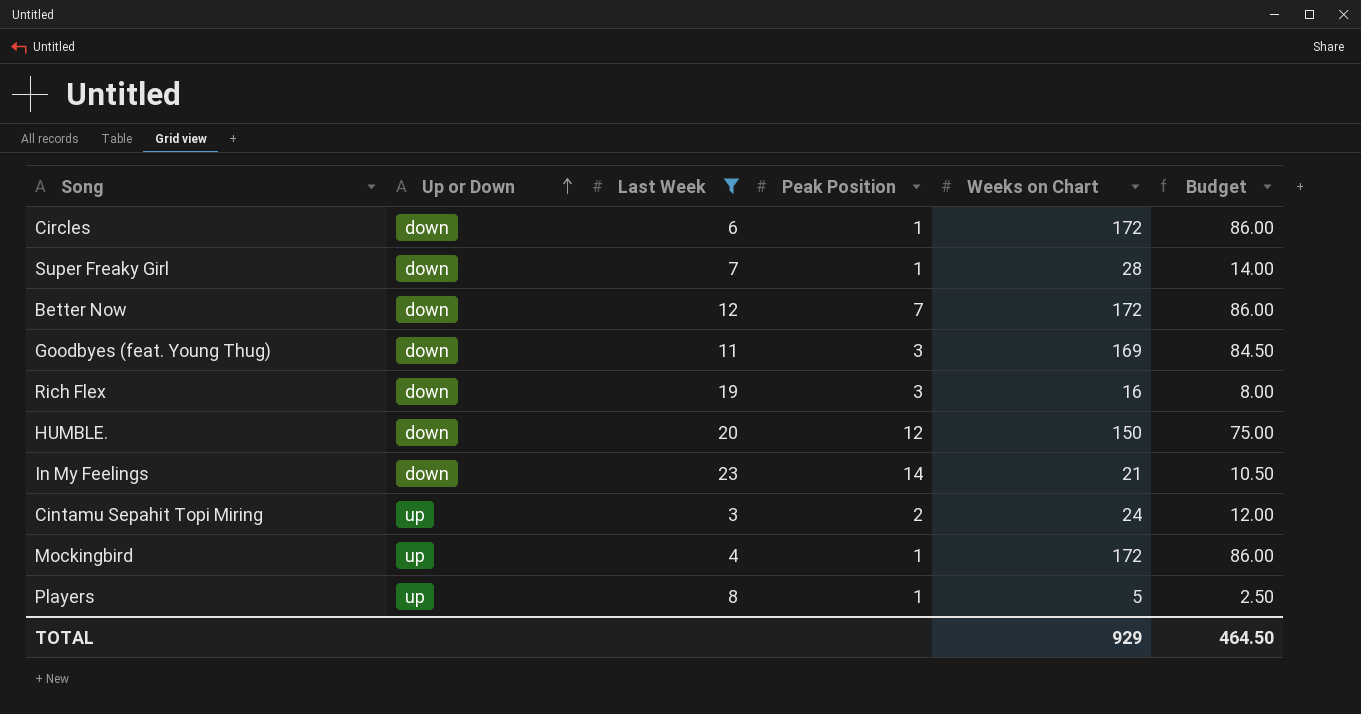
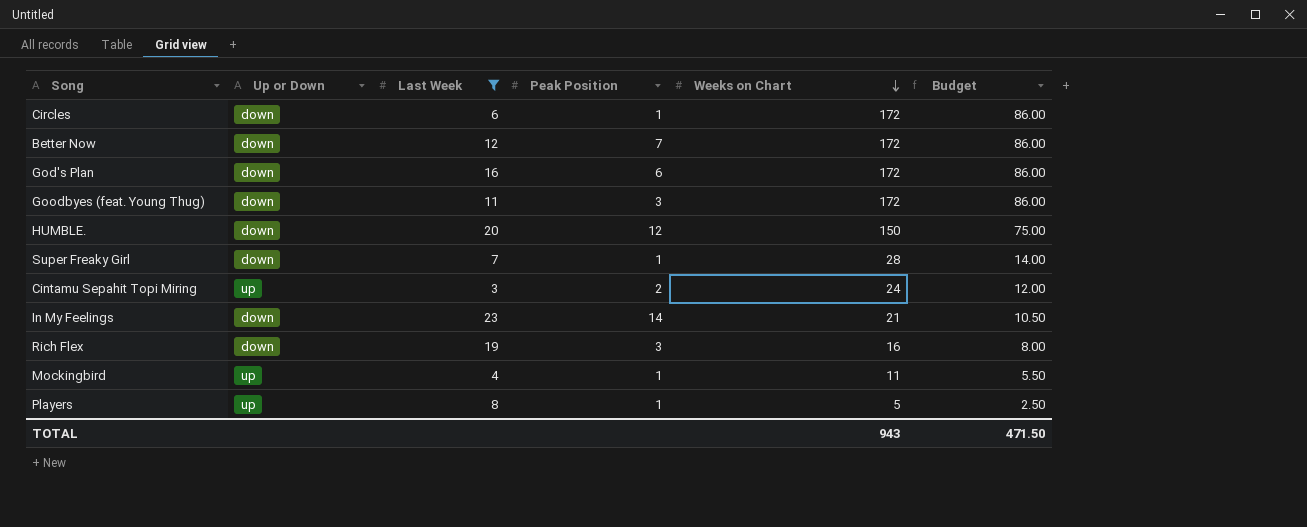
row order: Up or Down ascending -> Weeks on Chart descending
row God's Plan: none -> down | 16 | 6 | 172 | 86.00
Goodbyes (feat. Young Thug) | Weeks on Chart: 169 -> 172
Goodbyes (feat. Young Thug) | Budget: 84.50 -> 86.00
Mockingbird | Weeks on Chart: 172 -> 11
Mockingbird | Budget: 86.00 -> 5.50
TOTAL | Weeks on Chart: 929 -> 943
TOTAL | Budget: 464.50 -> 471.50

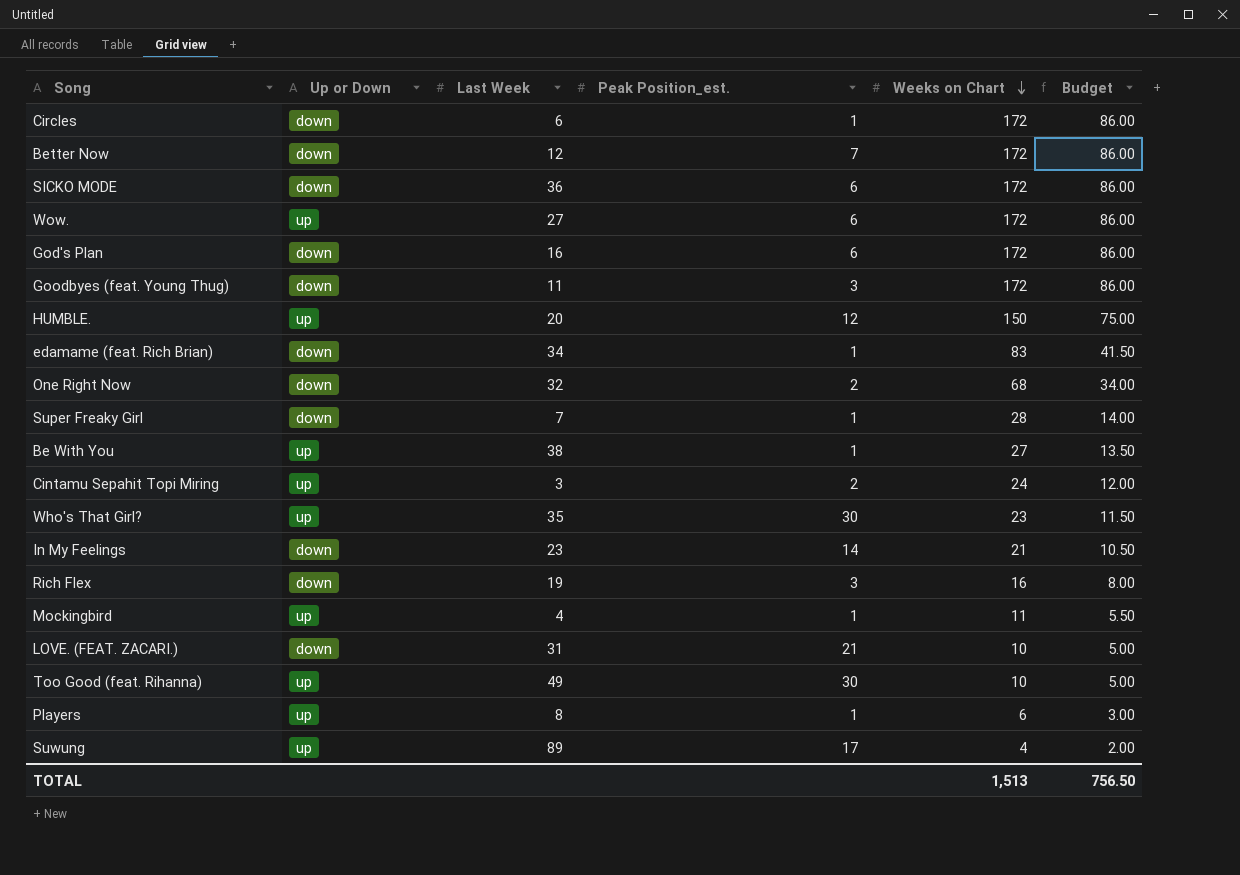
filter: Last Week <= 23 -> none
column name: Peak Position -> Peak Position_est.
HUMBLE. | Up or Down: down -> up
Players | Weeks on Chart: 5 -> 6
Players | Budget: 2.50 -> 3.00
TOTAL | Weeks on Chart: 943 -> 1,513
TOTAL | Budget: 471.50 -> 756.50

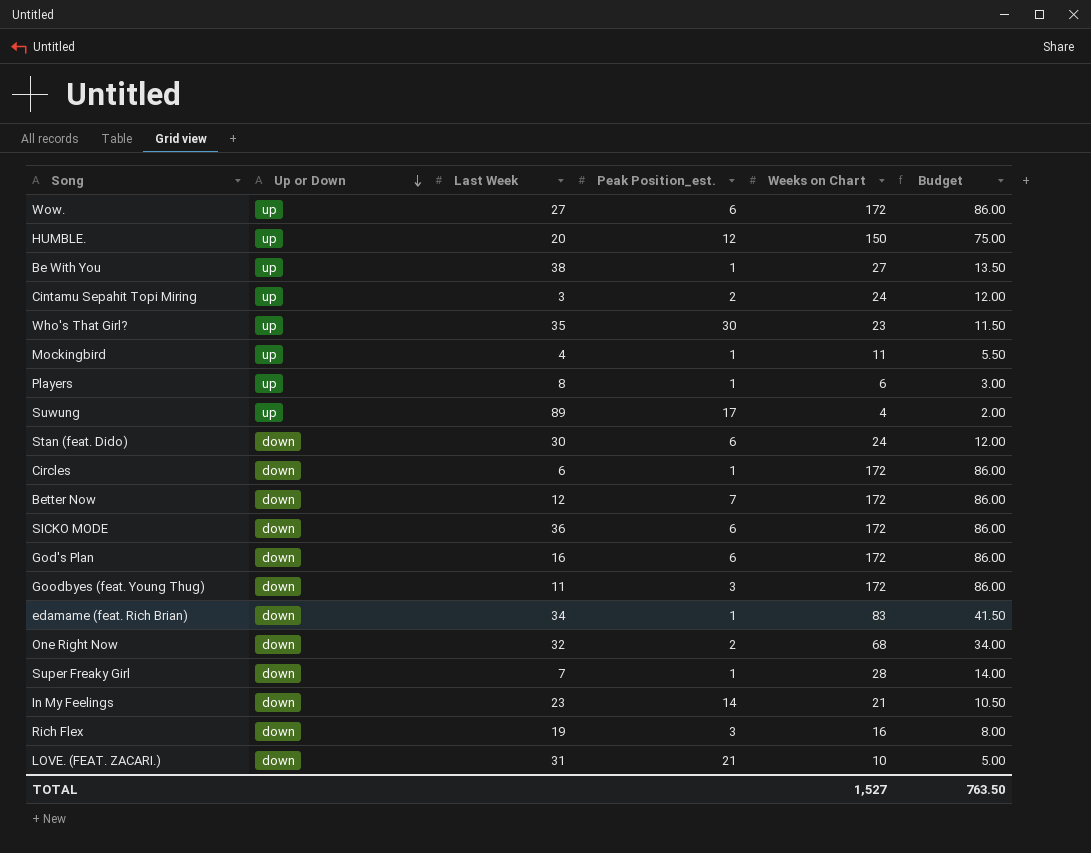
row order: Weeks on Chart descending -> Up or Down descending
row Too Good (feat. Rihanna): up | 49 | 30 | 10 | 5.00 -> none
row Stan (feat. Dido): none -> down | 30 | 6 | 24 | 12.00
TOTAL | Weeks on Chart: 1,513 -> 1,527
TOTAL | Budget: 756.50 -> 763.50

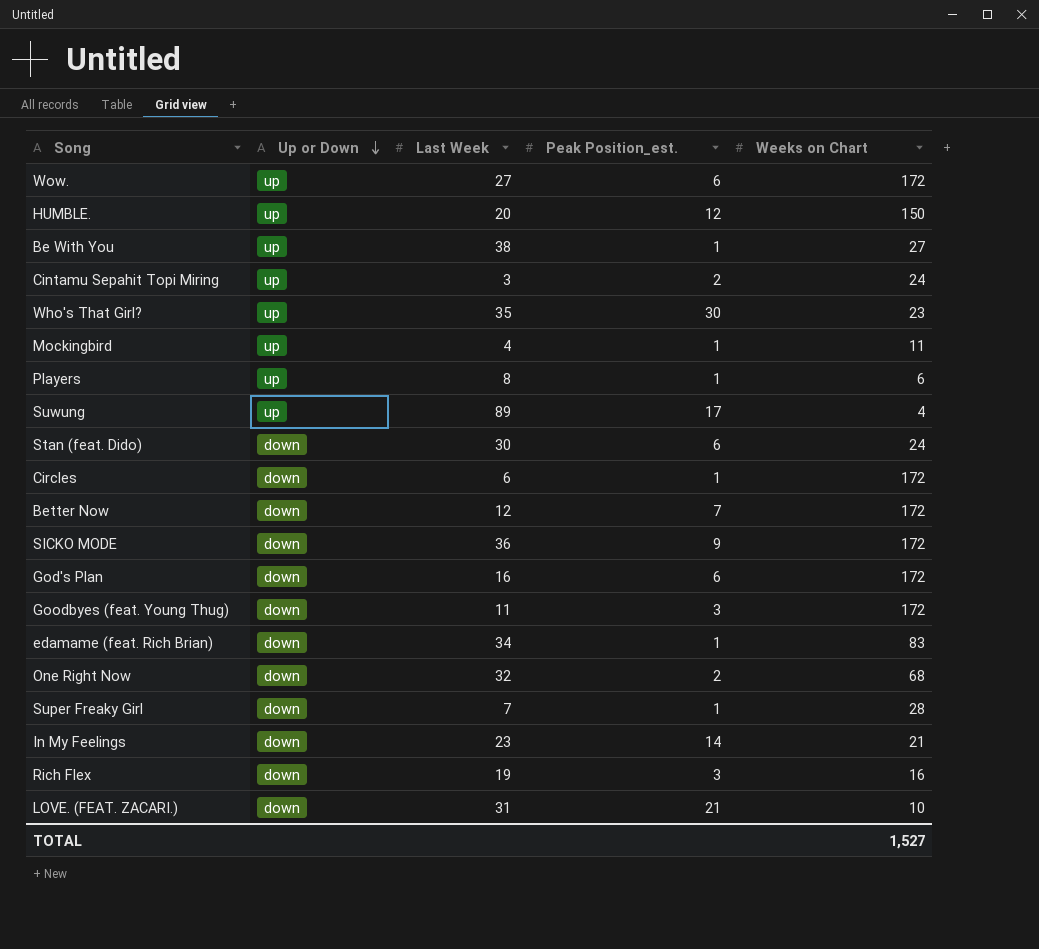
column Budget | formula: [Weeks on Chart] * 0.5 -> none
SICKO MODE | Peak Position_est.: 6 -> 9

